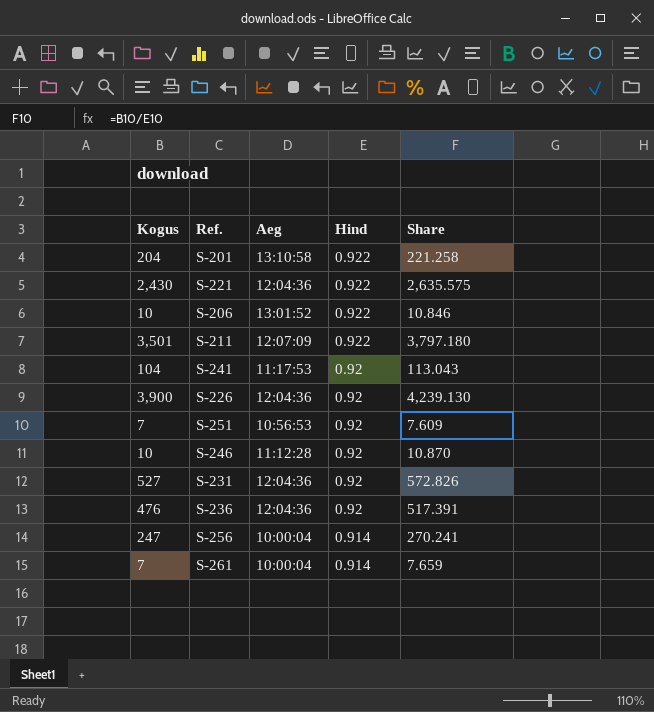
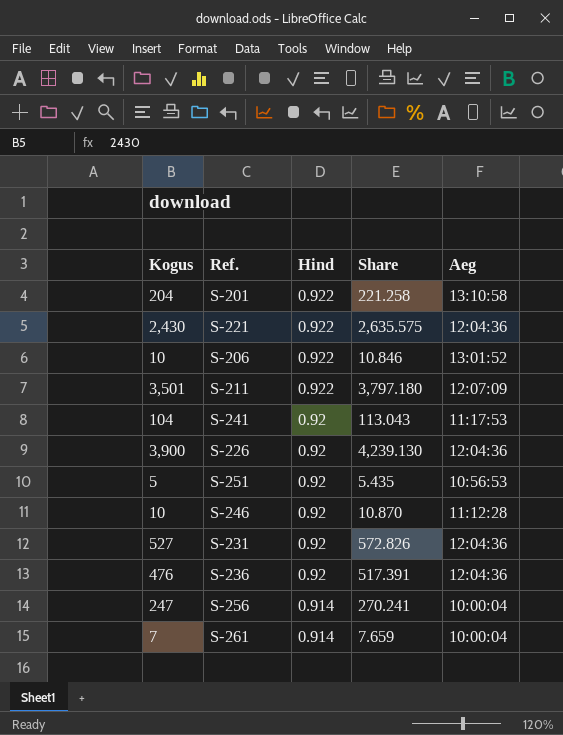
column Aeg | position: 3 -> 5
S-251 | Kogus: 7 -> 5
S-251 | Share: 7.609 -> 5.435

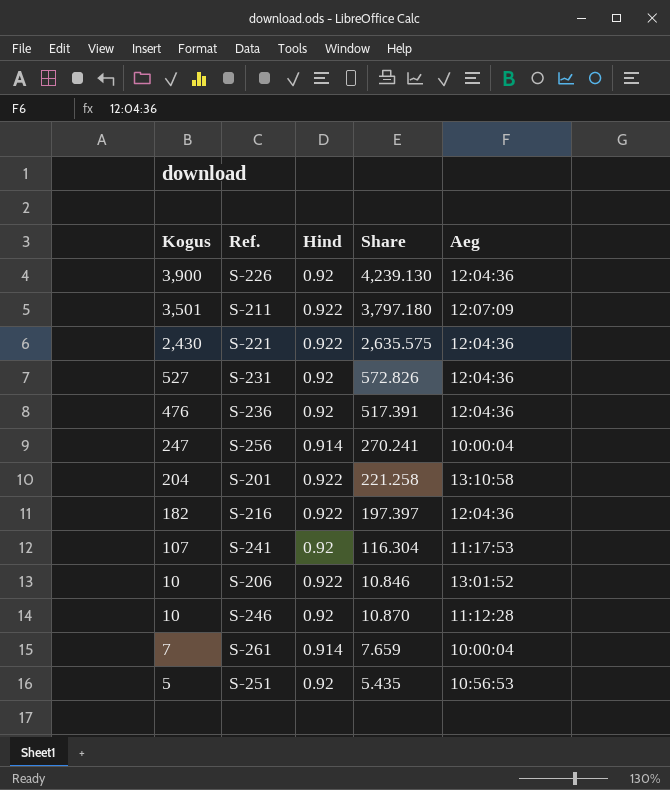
row order: Hind descending -> Kogus descending
row S-216: none -> 182 | 0.922 | 197.397 | 12:04:36
S-241 | Kogus: 104 -> 107
S-241 | Share: 113.043 -> 116.304

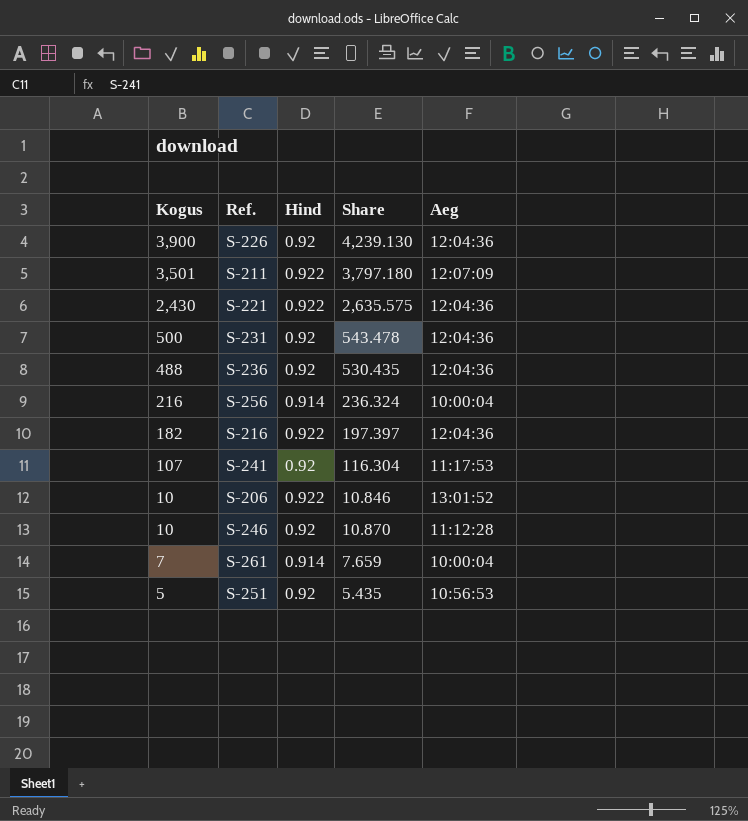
row S-201: 204 | 0.922 | 221.258 | 13:10:58 -> none
S-231 | Kogus: 527 -> 500
S-231 | Share: 572.826 -> 543.478
S-236 | Kogus: 476 -> 488
S-236 | Share: 517.391 -> 530.435
S-256 | Kogus: 247 -> 216
S-256 | Share: 270.241 -> 236.324

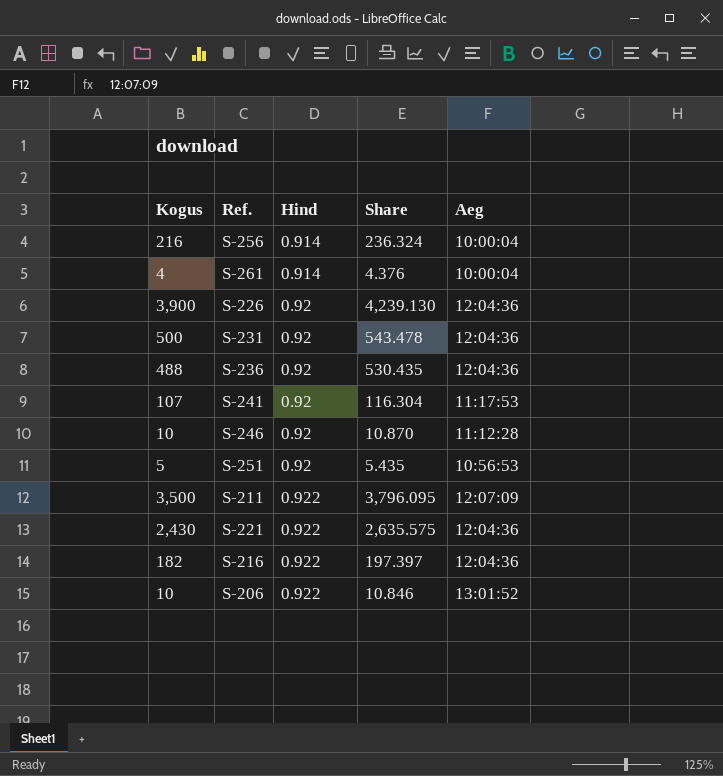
row order: Kogus descending -> Hind ascending
S-261 | Kogus: 7 -> 4
S-261 | Share: 7.659 -> 4.376
S-211 | Kogus: 3,501 -> 3,500
S-211 | Share: 3,797.180 -> 3,796.095

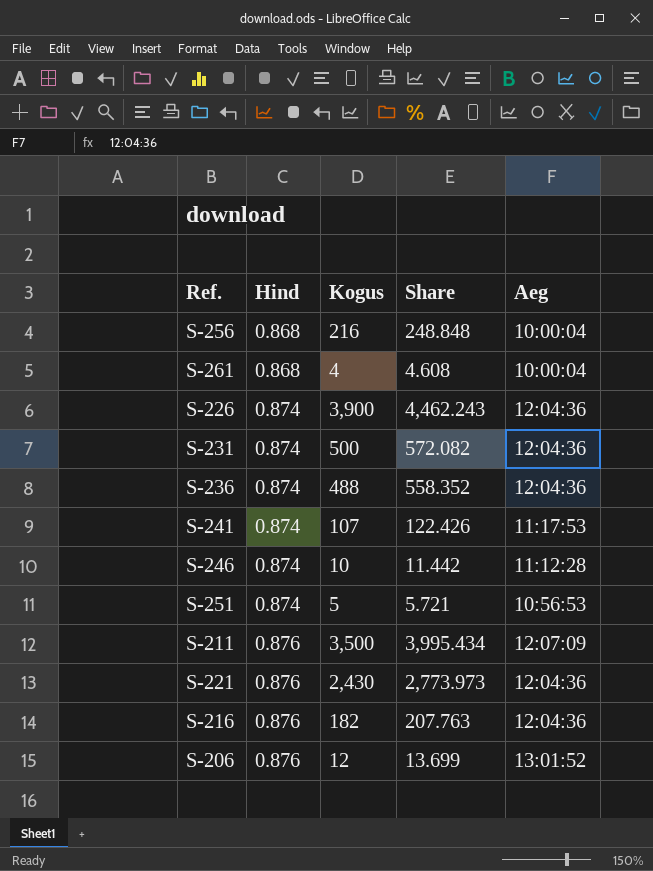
column Kogus | position: 1 -> 3
S-256 | Hind: 0.914 -> 0.868
S-256 | Share: 236.324 -> 248.848
S-261 | Hind: 0.914 -> 0.868
S-261 | Share: 4.376 -> 4.608
S-226 | Hind: 0.92 -> 0.874
S-226 | Share: 4,239.130 -> 4,462.243
S-231 | Hind: 0.92 -> 0.874
S-231 | Share: 543.478 -> 572.082
S-236 | Hind: 0.92 -> 0.874
S-236 | Share: 530.435 -> 558.352
S-241 | Hind: 0.92 -> 0.874
S-241 | Share: 116.304 -> 122.426
S-246 | Hind: 0.92 -> 0.874
S-246 | Share: 10.870 -> 11.442
S-251 | Hind: 0.92 -> 0.874
S-251 | Share: 5.435 -> 5.721
S-211 | Hind: 0.922 -> 0.876
S-211 | Share: 3,796.095 -> 3,995.434
S-221 | Hind: 0.922 -> 0.876
S-221 | Share: 2,635.575 -> 2,773.973
S-216 | Hind: 0.922 -> 0.876
S-216 | Share: 197.397 -> 207.763
S-206 | Hind: 0.922 -> 0.876
S-206 | Kogus: 10 -> 12
S-206 | Share: 10.846 -> 13.699

